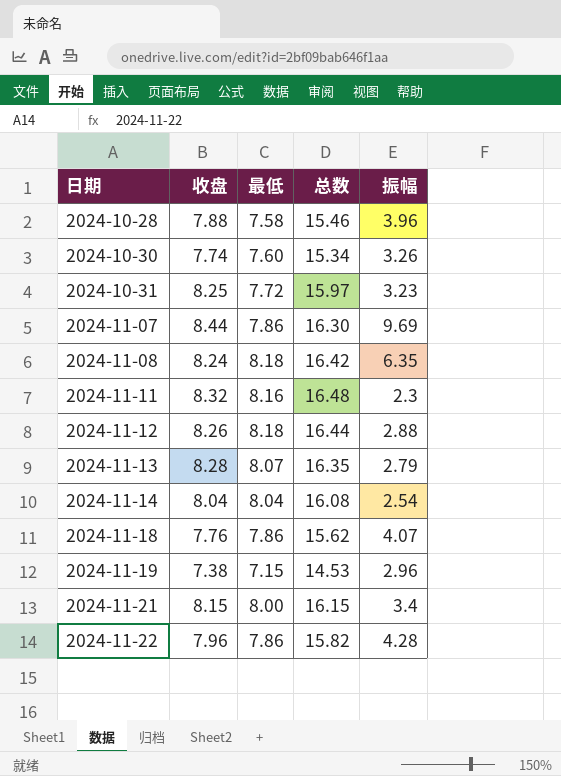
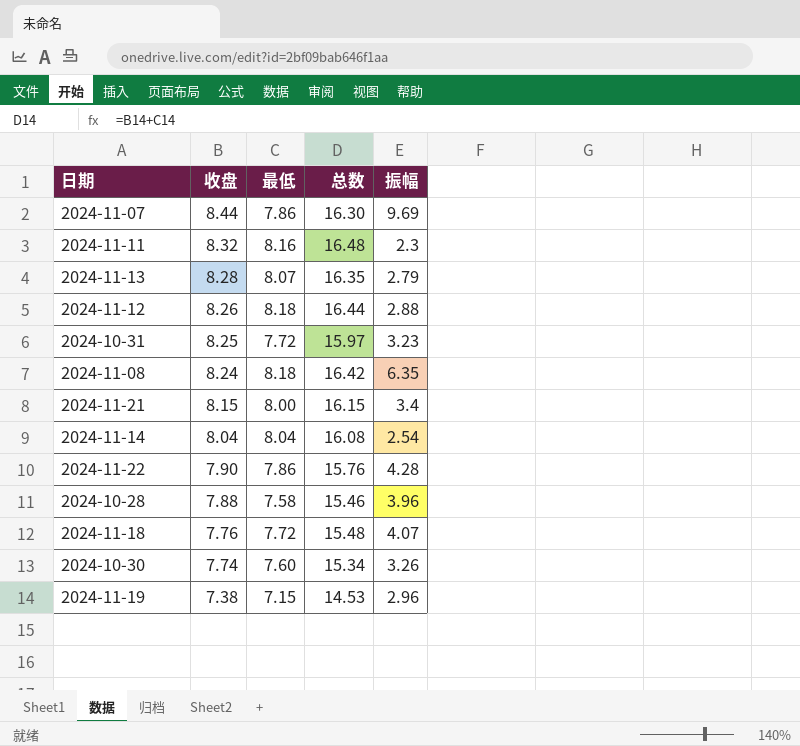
row order: 日期 ascending -> 收盘 descending
2024-11-22 | 收盘: 7.96 -> 7.90
2024-11-22 | 总数: 15.82 -> 15.76
2024-11-18 | 最低: 7.86 -> 7.72
2024-11-18 | 总数: 15.62 -> 15.48

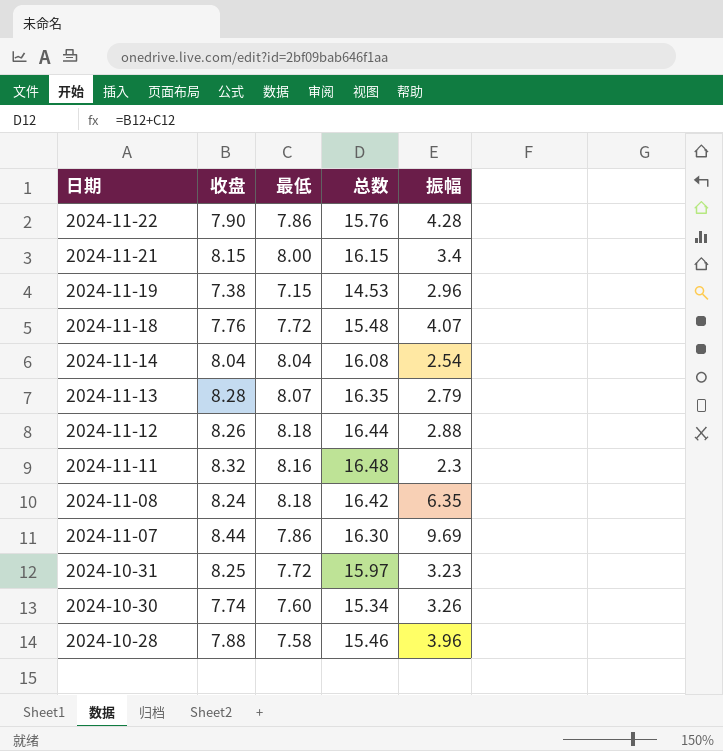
row order: 收盘 descending -> 日期 descending

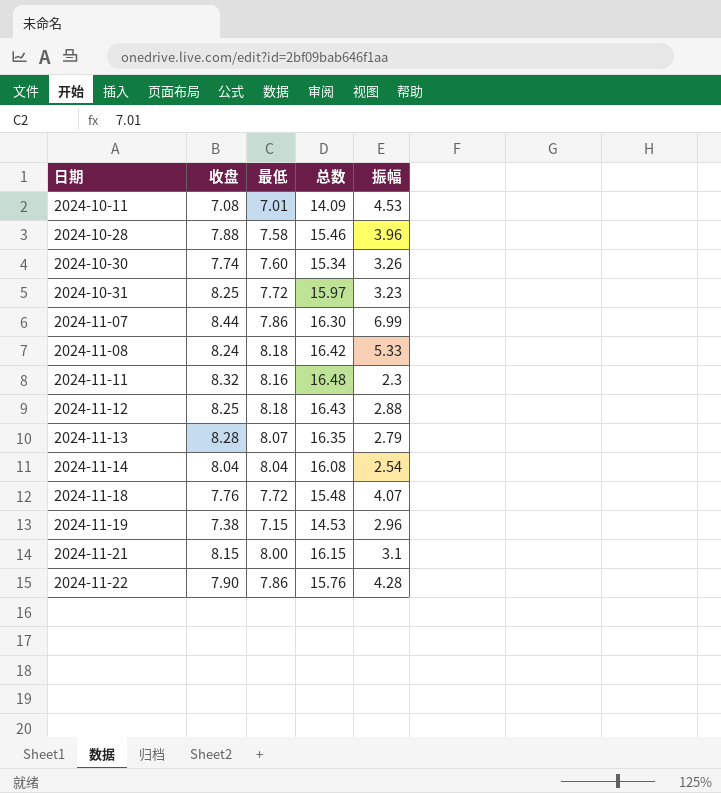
row order: 日期 descending -> 日期 ascending
row 2024-10-11: none -> 7.08 | 7.01 | 14.09 | 4.53
2024-11-07 | 振幅: 9.69 -> 6.99
2024-11-08 | 振幅: 6.35 -> 5.33
2024-11-12 | 收盘: 8.26 -> 8.25
2024-11-12 | 总数: 16.44 -> 16.43
2024-11-21 | 振幅: 3.4 -> 3.1

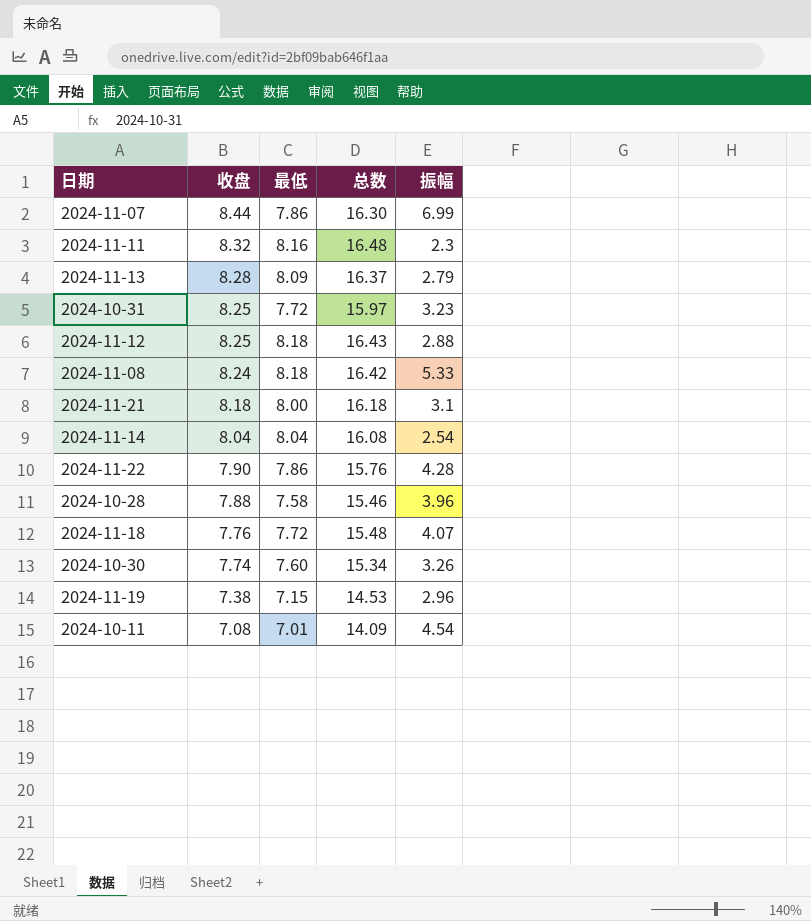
row order: 日期 ascending -> 收盘 descending
2024-11-13 | 最低: 8.07 -> 8.09
2024-11-13 | 总数: 16.35 -> 16.37
2024-11-21 | 收盘: 8.15 -> 8.18
2024-11-21 | 总数: 16.15 -> 16.18
2024-10-11 | 振幅: 4.53 -> 4.54

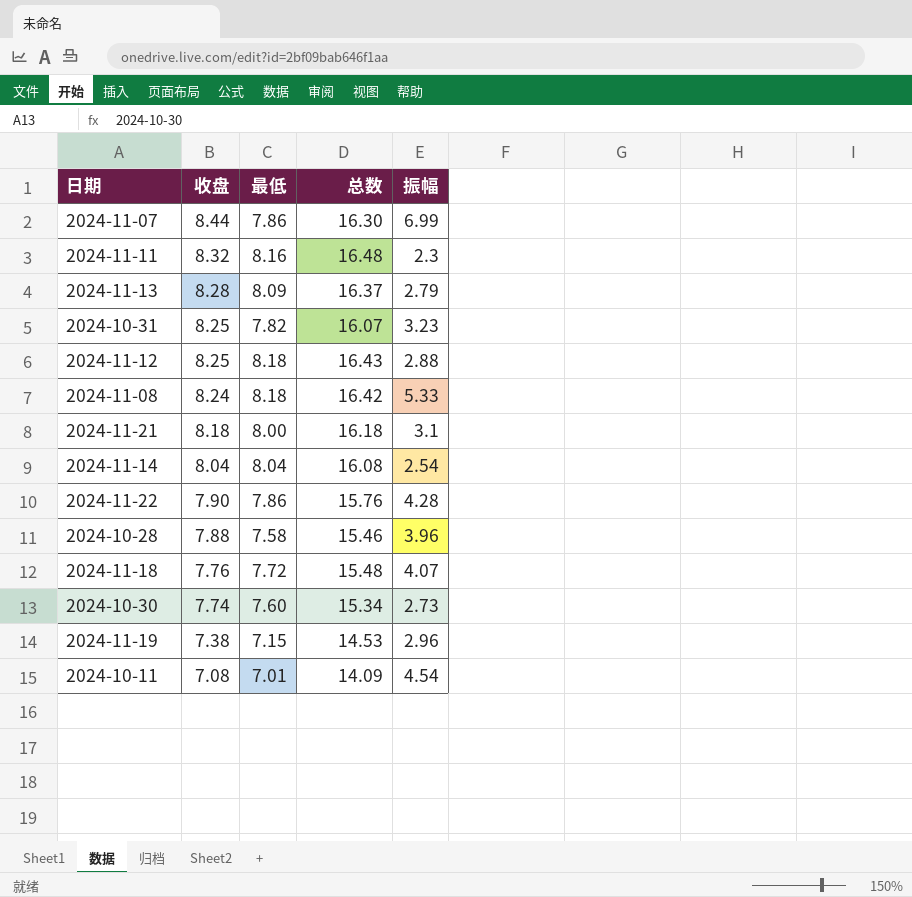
2024-10-31 | 最低: 7.72 -> 7.82
2024-10-31 | 总数: 15.97 -> 16.07
2024-10-30 | 振幅: 3.26 -> 2.73

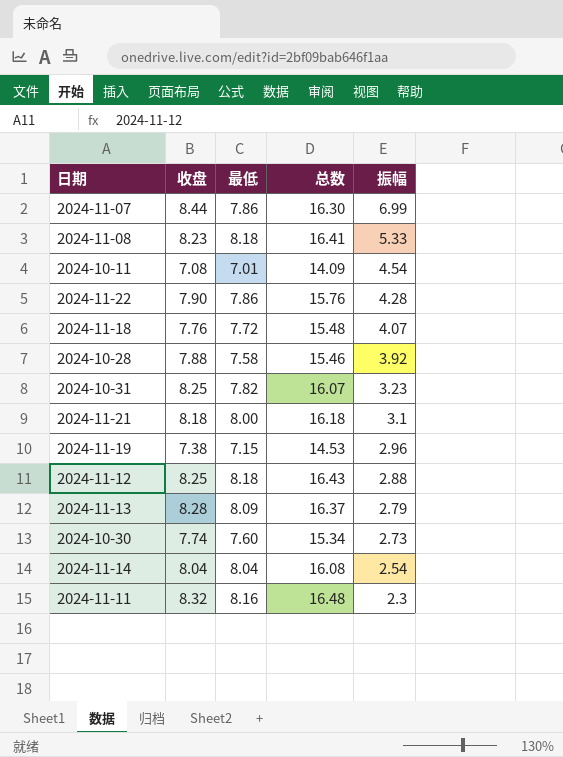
row order: 收盘 descending -> 振幅 descending
2024-11-08 | 收盘: 8.24 -> 8.23
2024-11-08 | 总数: 16.42 -> 16.41
2024-10-28 | 振幅: 3.96 -> 3.92

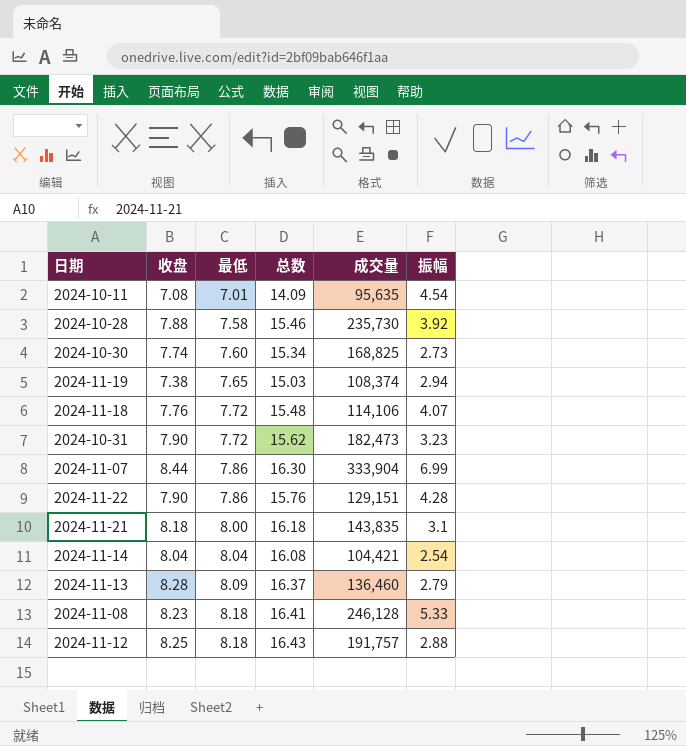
row order: 振幅 descending -> 最低 ascending
column 成交量 | position: none -> 5
row 2024-11-11: 8.32 | 8.16 | 16.48 | 2.3 -> none
2024-11-19 | 最低: 7.15 -> 7.65
2024-11-19 | 总数: 14.53 -> 15.03
2024-11-19 | 振幅: 2.96 -> 2.94
2024-10-31 | 收盘: 8.25 -> 7.90
2024-10-31 | 最低: 7.82 -> 7.72
2024-10-31 | 总数: 16.07 -> 15.62

